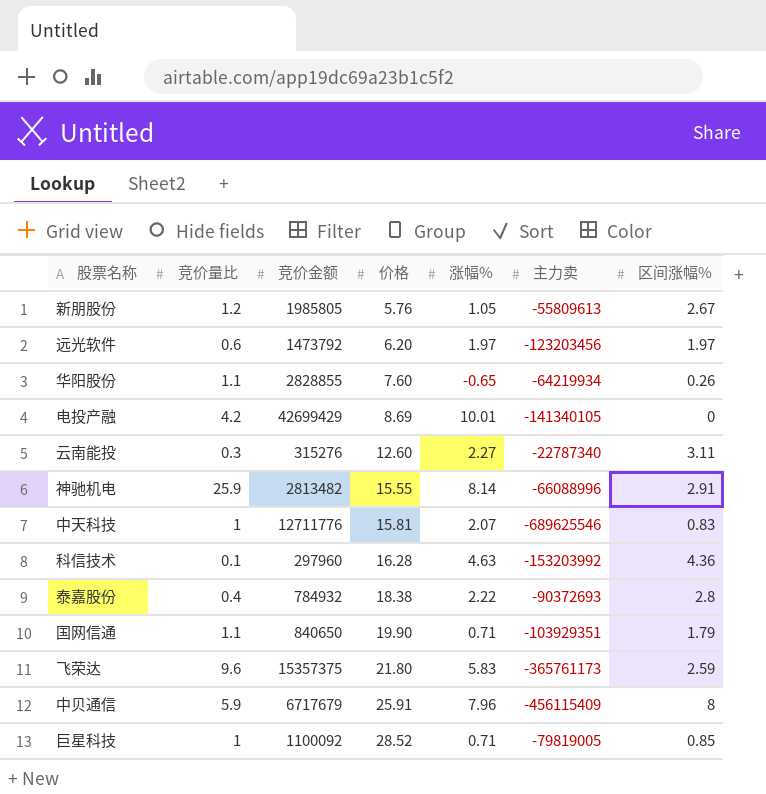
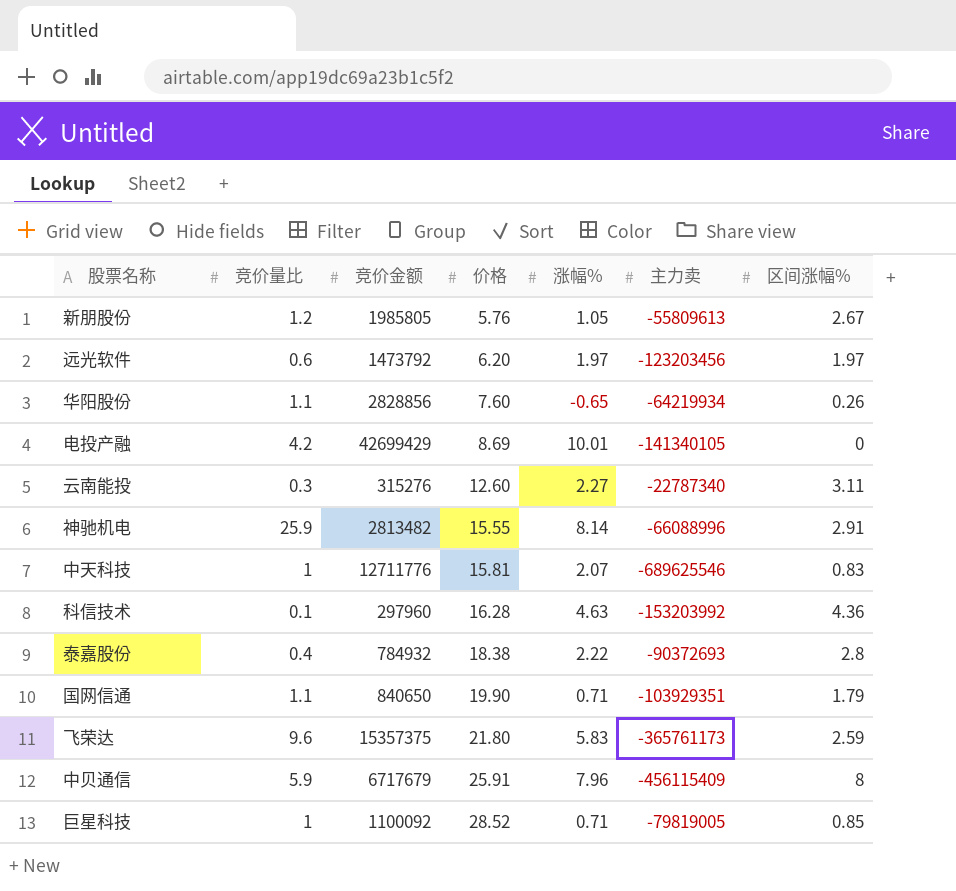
华阳股份 | 竞价金额: 2828855 -> 2828856

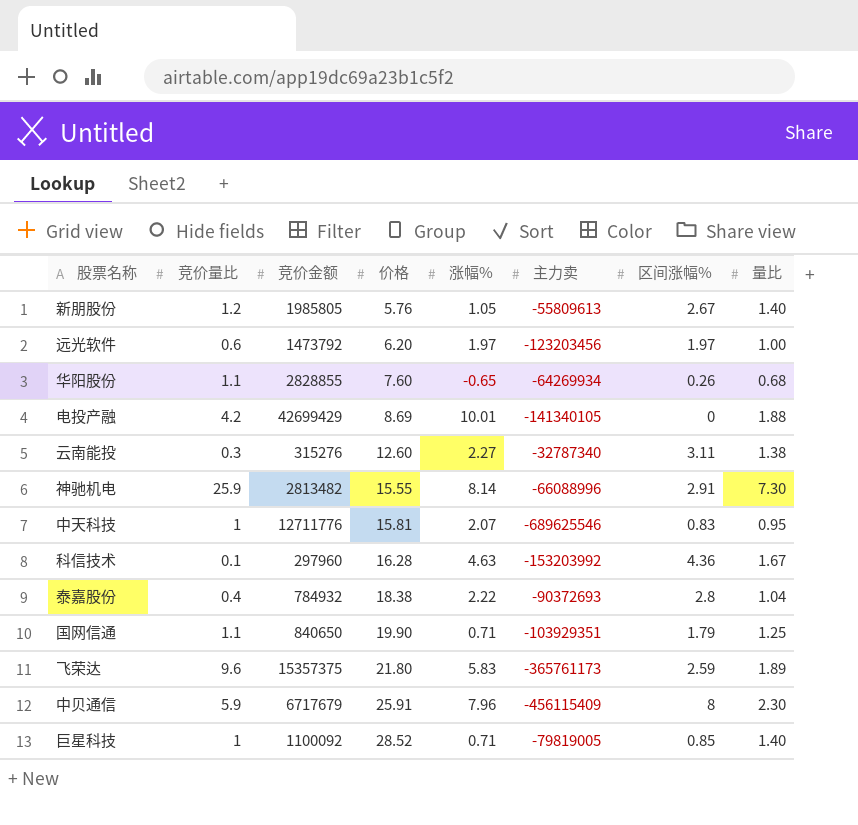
column 量比 | position: none -> 8
华阳股份 | 竞价金额: 2828856 -> 2828855
华阳股份 | 主力卖: -64219934 -> -64269934
云南能投 | 主力卖: -22787340 -> -32787340

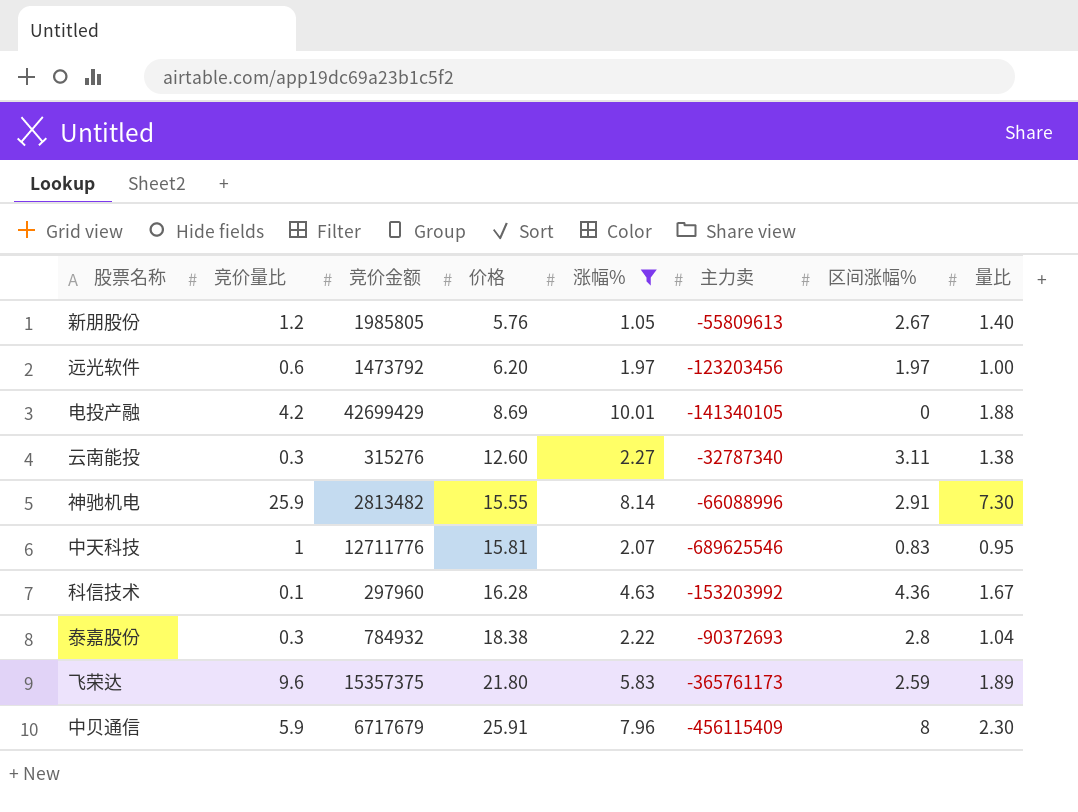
filter: none -> 涨幅% >= 1.05
泰嘉股份 | 竞价量比: 0.4 -> 0.3

